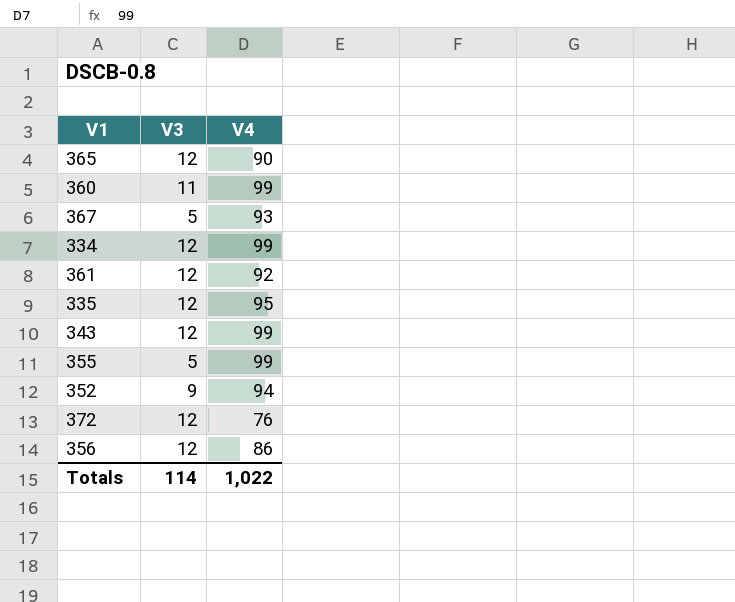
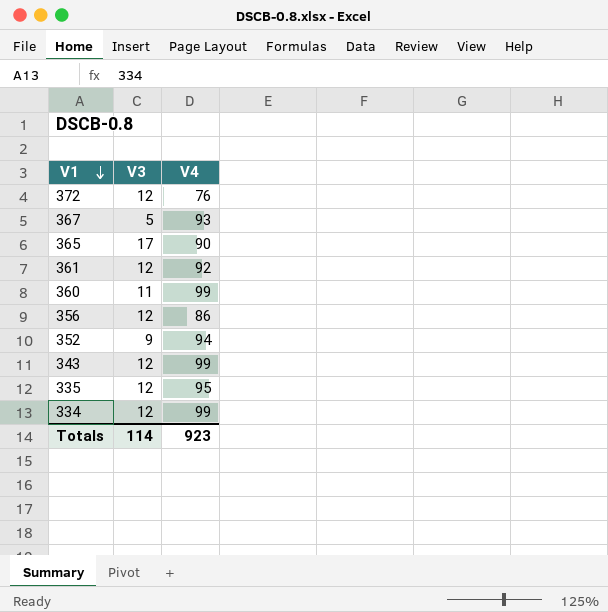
row order: none -> V1 descending
row 355: 5 | 99 -> none
365 | V3: 12 -> 17
Totals | V4: 1,022 -> 923

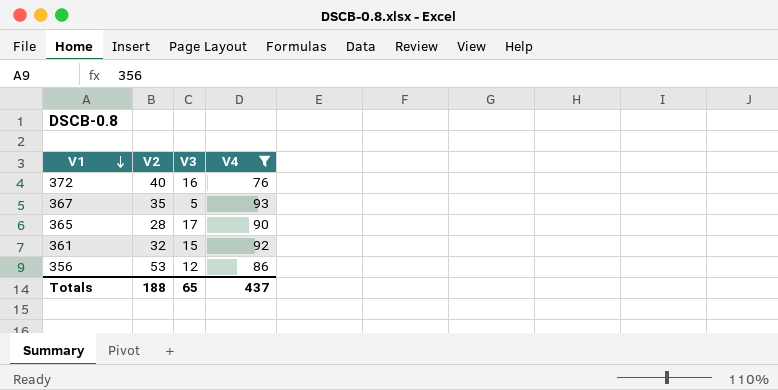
filter: none -> V4 <= 93
column V2 | position: none -> 2
372 | V3: 12 -> 16
361 | V3: 12 -> 15
Totals | V3: 114 -> 65
Totals | V4: 923 -> 437

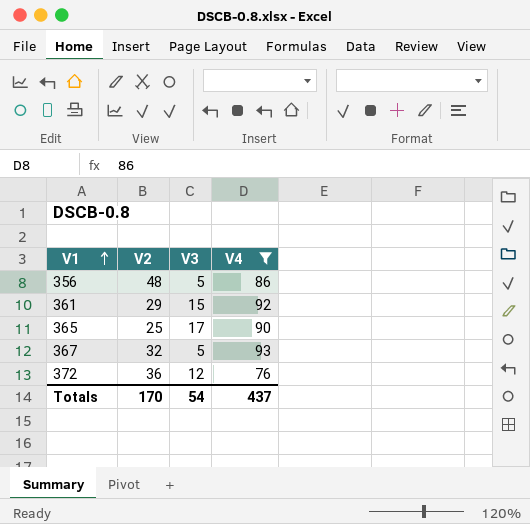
row order: V1 descending -> V1 ascending
356 | V2: 53 -> 48
356 | V3: 12 -> 5
361 | V2: 32 -> 29
365 | V2: 28 -> 25
367 | V2: 35 -> 32
372 | V2: 40 -> 36
372 | V3: 16 -> 12
Totals | V2: 188 -> 170
Totals | V3: 65 -> 54

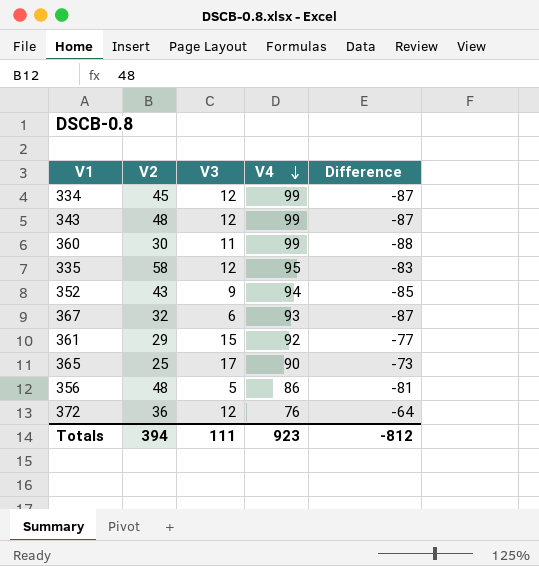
filter: V4 <= 93 -> none
row order: V1 ascending -> V4 descending
column Difference | formula: none -> [V3] - [V4]
367 | V3: 5 -> 6
Totals | V2: 170 -> 394
Totals | V3: 54 -> 111
Totals | V4: 437 -> 923

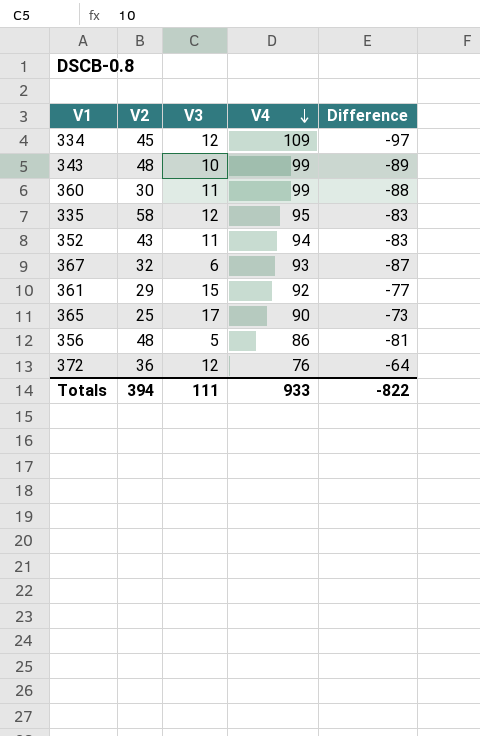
334 | V4: 99 -> 109
334 | Difference: -87 -> -97
343 | V3: 12 -> 10
343 | Difference: -87 -> -89
352 | V3: 9 -> 11
352 | Difference: -85 -> -83
Totals | V4: 923 -> 933
Totals | Difference: -812 -> -822

